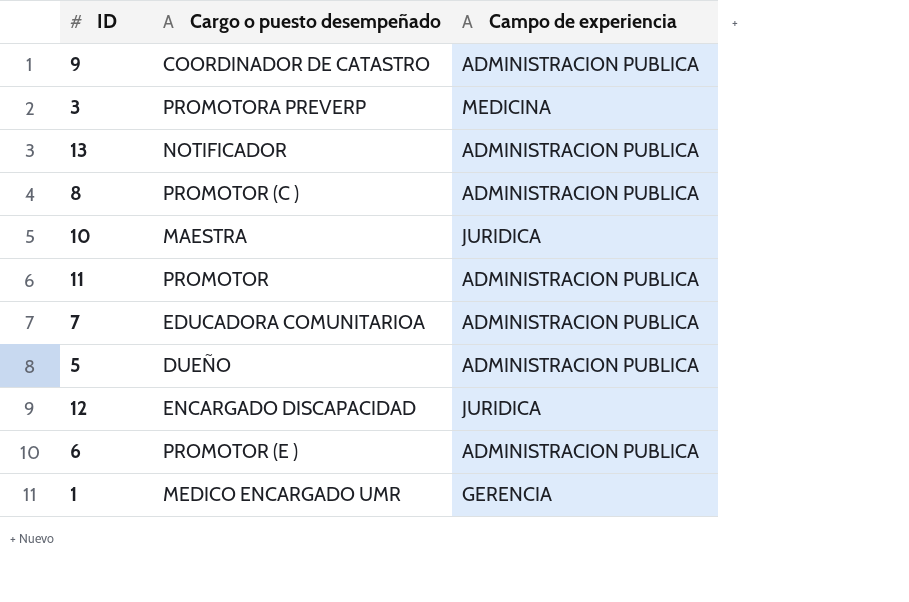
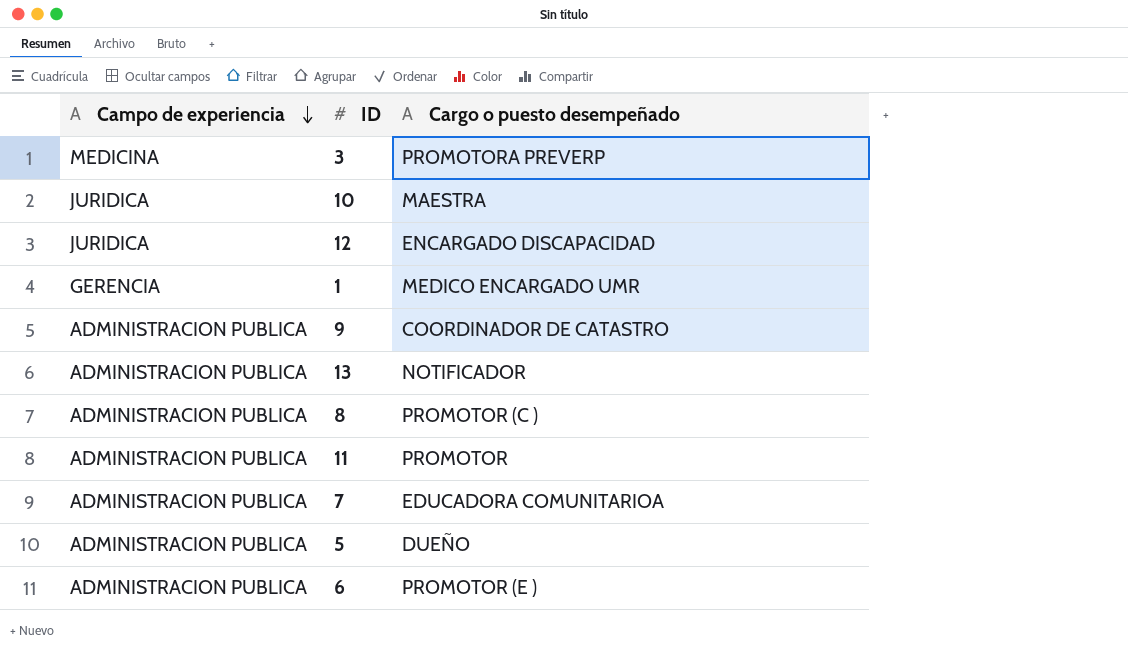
row order: none -> Campo de experiencia descending
column Campo de experiencia | position: 3 -> 1

